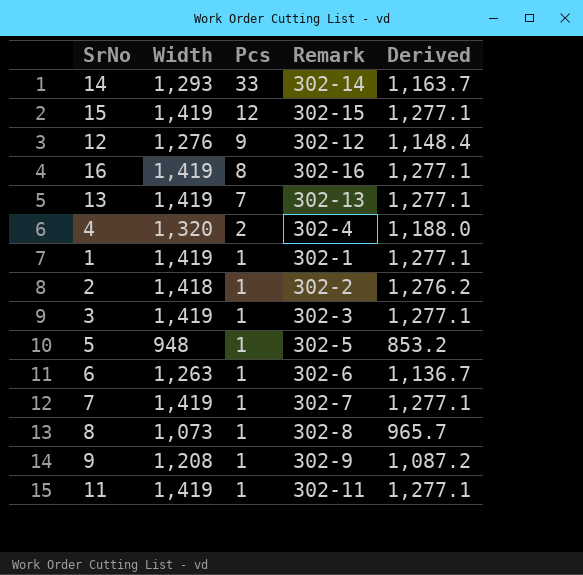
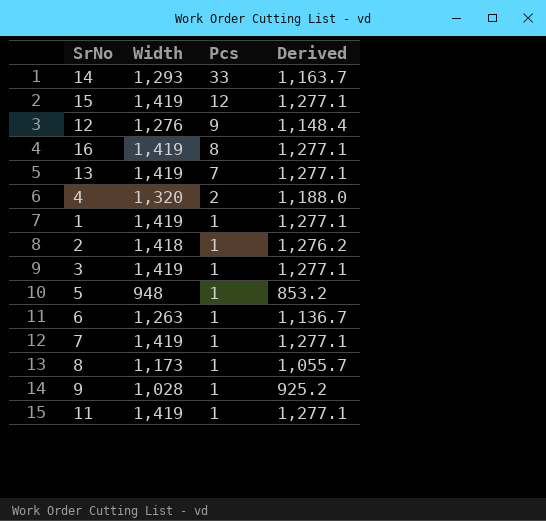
column Remark | position: 4 -> none
8 | Width: 1,073 -> 1,173
8 | Derived: 965.7 -> 1,055.7
9 | Width: 1,208 -> 1,028
9 | Derived: 1,087.2 -> 925.2

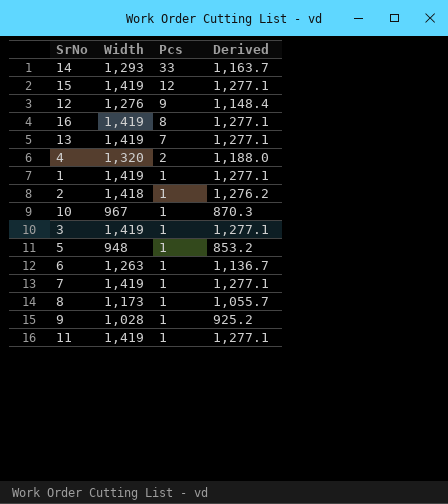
row 10: none -> 967 | 1 | 870.3

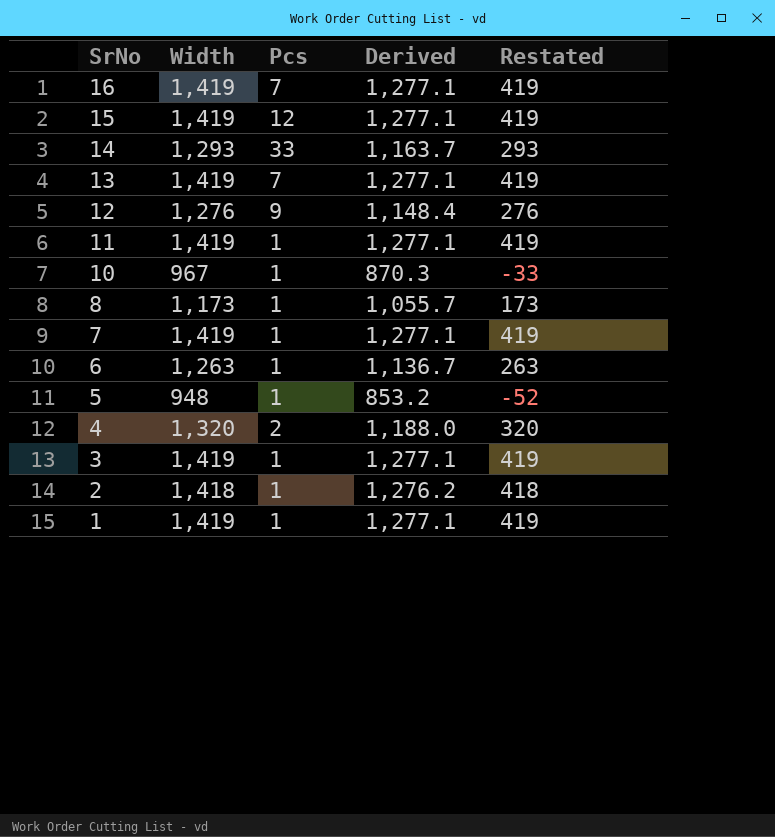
row order: Pcs descending -> SrNo descending
column Restated | formula: none -> [Width] - 1000
row 9: 1,028 | 1 | 925.2 -> none
16 | Pcs: 8 -> 7

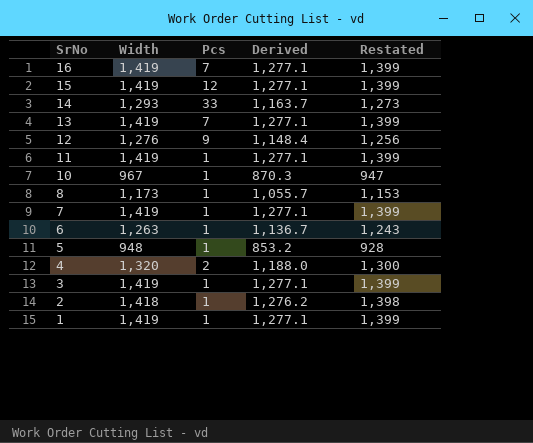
column Restated | formula: [Width] - 1000 -> [Width] - 20

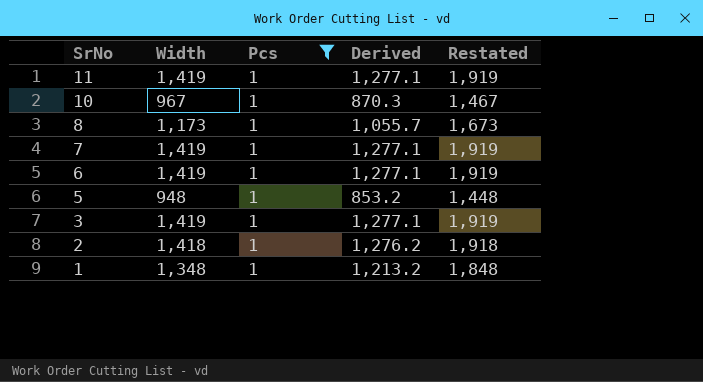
filter: none -> Pcs = 1
column Restated | formula: [Width] - 20 -> [Width] + 500
6 | Width: 1,263 -> 1,419
6 | Derived: 1,136.7 -> 1,277.1
1 | Width: 1,419 -> 1,348
1 | Derived: 1,277.1 -> 1,213.2

